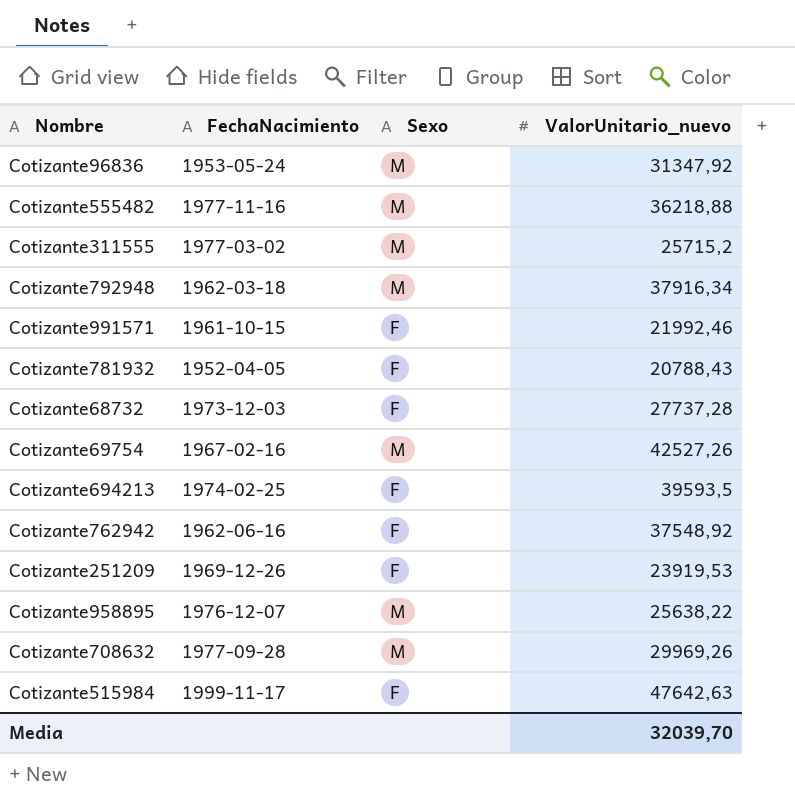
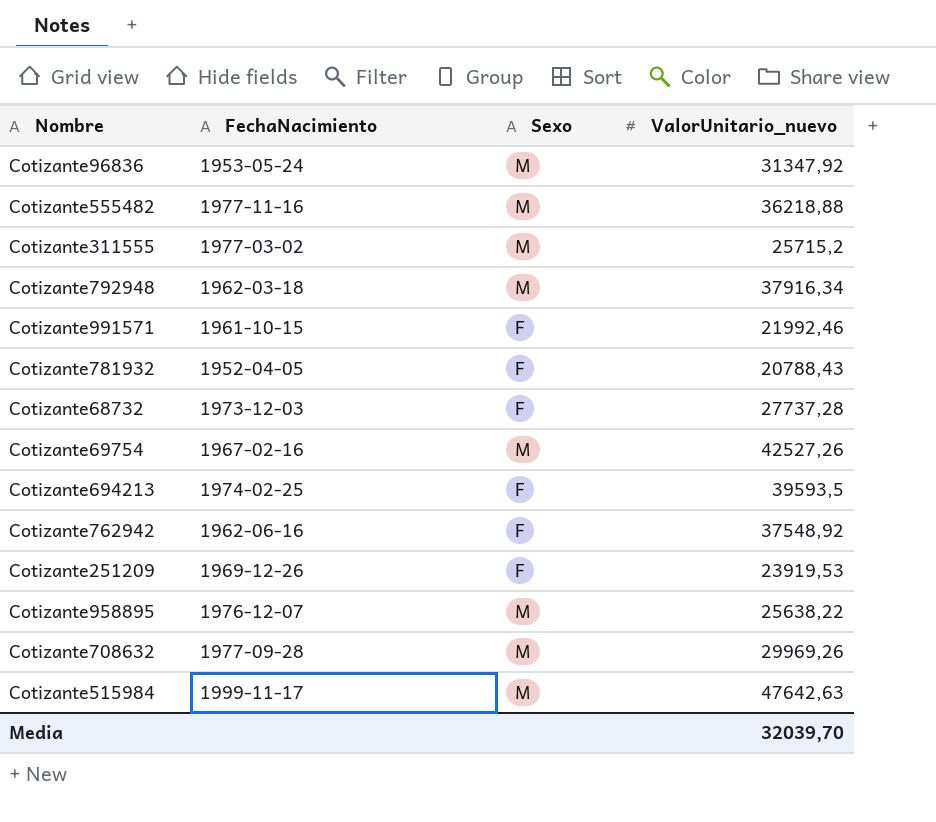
Cotizante515984 | Sexo: F -> M

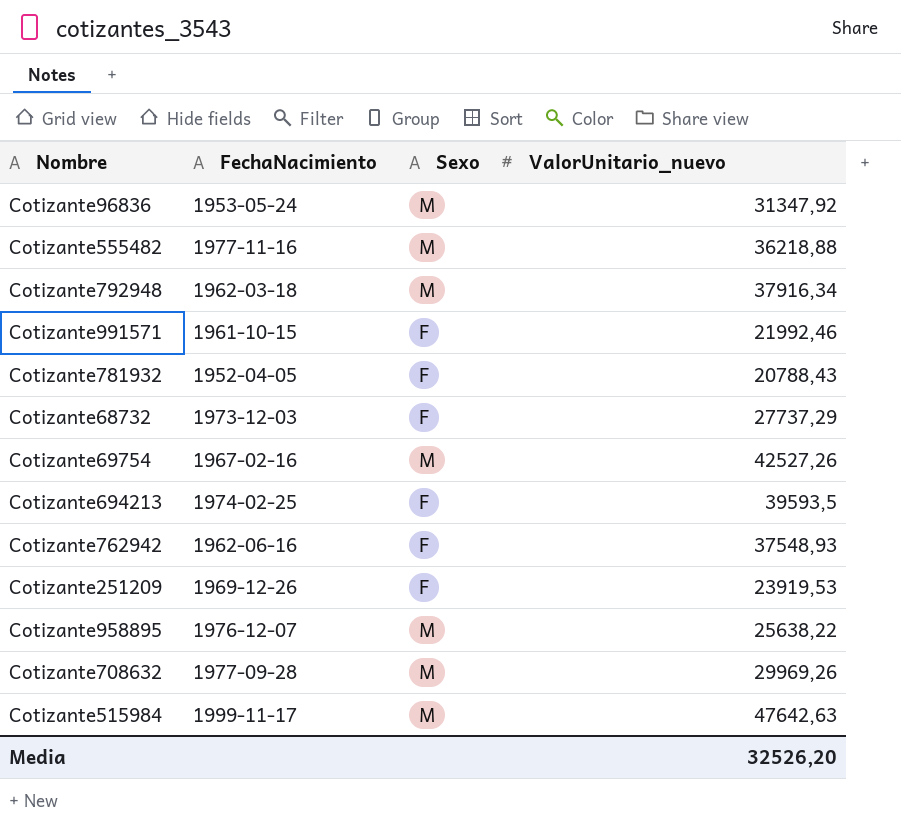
row Cotizante311555: 1977-03-02 | M | 25715,2 -> none
Cotizante68732 | ValorUnitario_nuevo: 27737,28 -> 27737,29
Cotizante762942 | ValorUnitario_nuevo: 37548,92 -> 37548,93
Media | ValorUnitario_nuevo: 32039,70 -> 32526,20

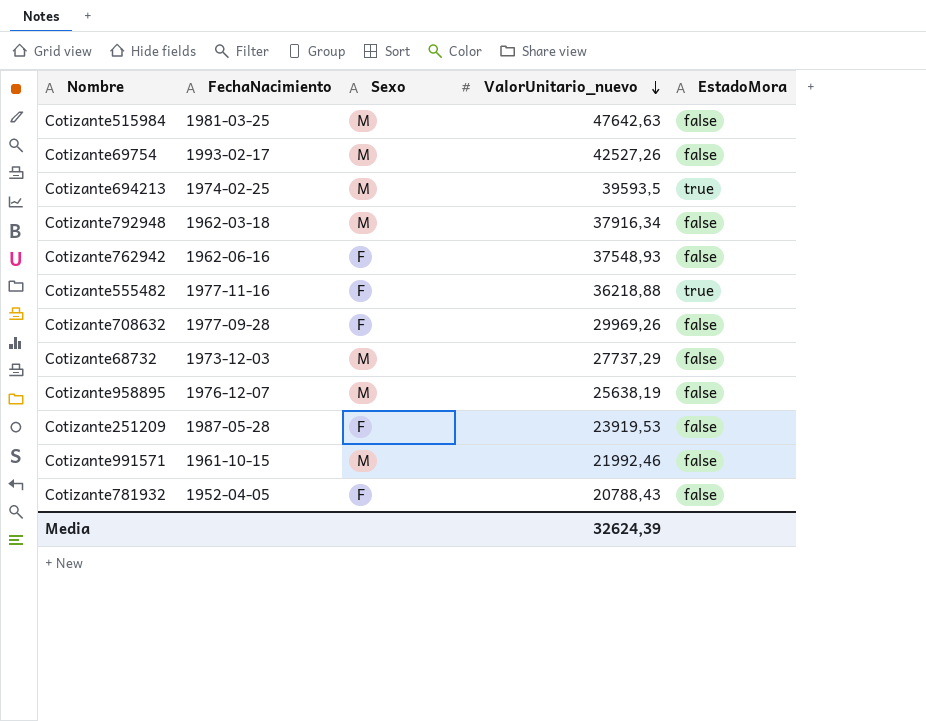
row order: none -> ValorUnitario_nuevo descending
column EstadoMora | position: none -> 5
row Cotizante96836: 1953-05-24 | M | 31347,92 -> none
Cotizante515984 | FechaNacimiento: 1999-11-17 -> 1981-03-25
Cotizante69754 | FechaNacimiento: 1967-02-16 -> 1993-02-17
Cotizante694213 | Sexo: F -> M
Cotizante555482 | Sexo: M -> F
Cotizante708632 | Sexo: M -> F
Cotizante68732 | Sexo: F -> M
Cotizante958895 | ValorUnitario_nuevo: 25638,22 -> 25638,19
Cotizante251209 | FechaNacimiento: 1969-12-26 -> 1987-05-28
Cotizante991571 | Sexo: F -> M
Media | ValorUnitario_nuevo: 32526,20 -> 32624,39

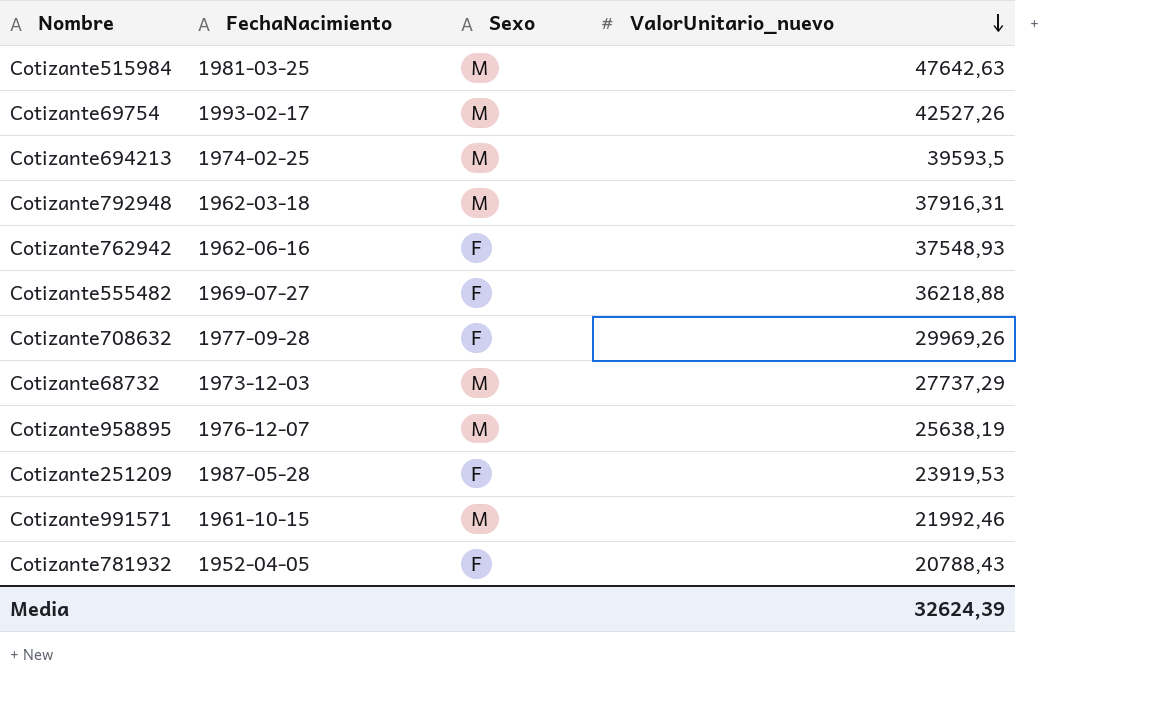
column EstadoMora | position: 5 -> none
Cotizante792948 | ValorUnitario_nuevo: 37916,34 -> 37916,31
Cotizante555482 | FechaNacimiento: 1977-11-16 -> 1969-07-27

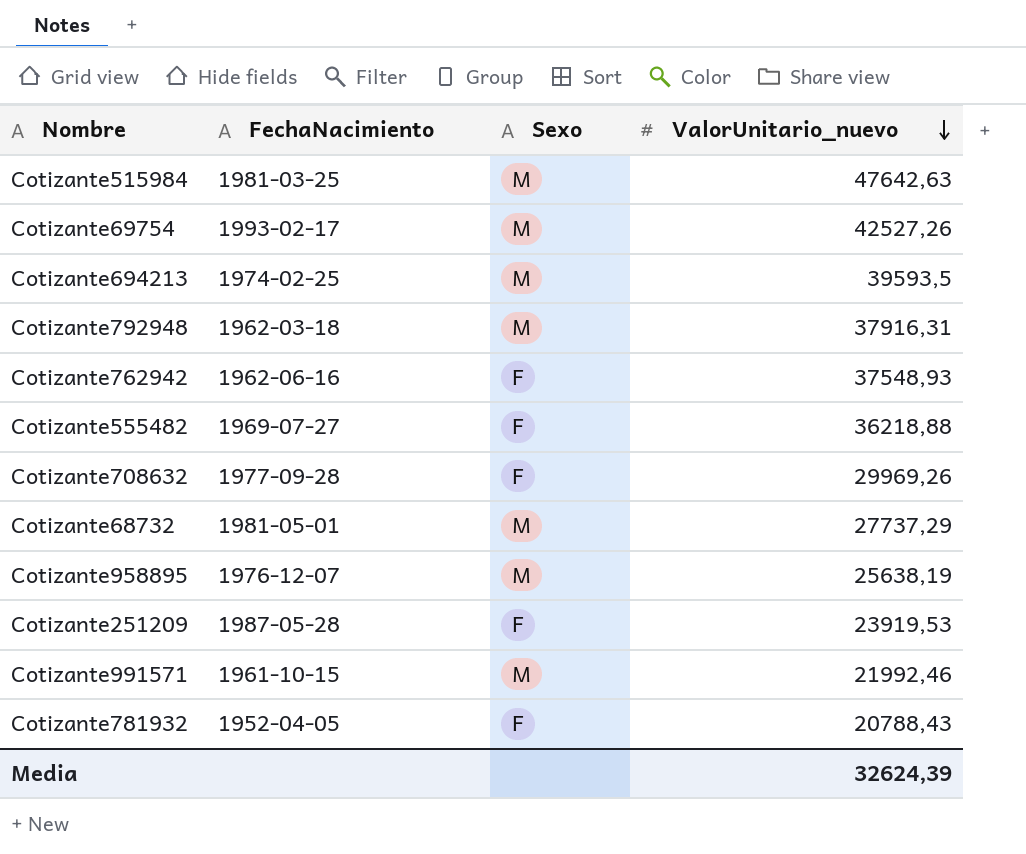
Cotizante68732 | FechaNacimiento: 1973-12-03 -> 1981-05-01

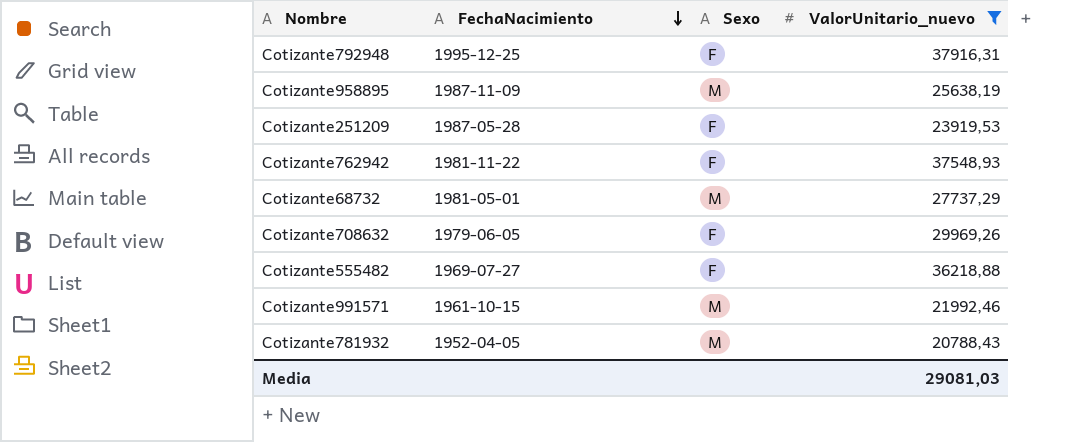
filter: none -> ValorUnitario_nuevo <= 37916,31
row order: ValorUnitario_nuevo descending -> FechaNacimiento descending
Cotizante792948 | FechaNacimiento: 1962-03-18 -> 1995-12-25
Cotizante792948 | Sexo: M -> F
Cotizante958895 | FechaNacimiento: 1976-12-07 -> 1987-11-09
Cotizante762942 | FechaNacimiento: 1962-06-16 -> 1981-11-22
Cotizante708632 | FechaNacimiento: 1977-09-28 -> 1979-06-05
Cotizante781932 | Sexo: F -> M
Media | ValorUnitario_nuevo: 32624,39 -> 29081,03

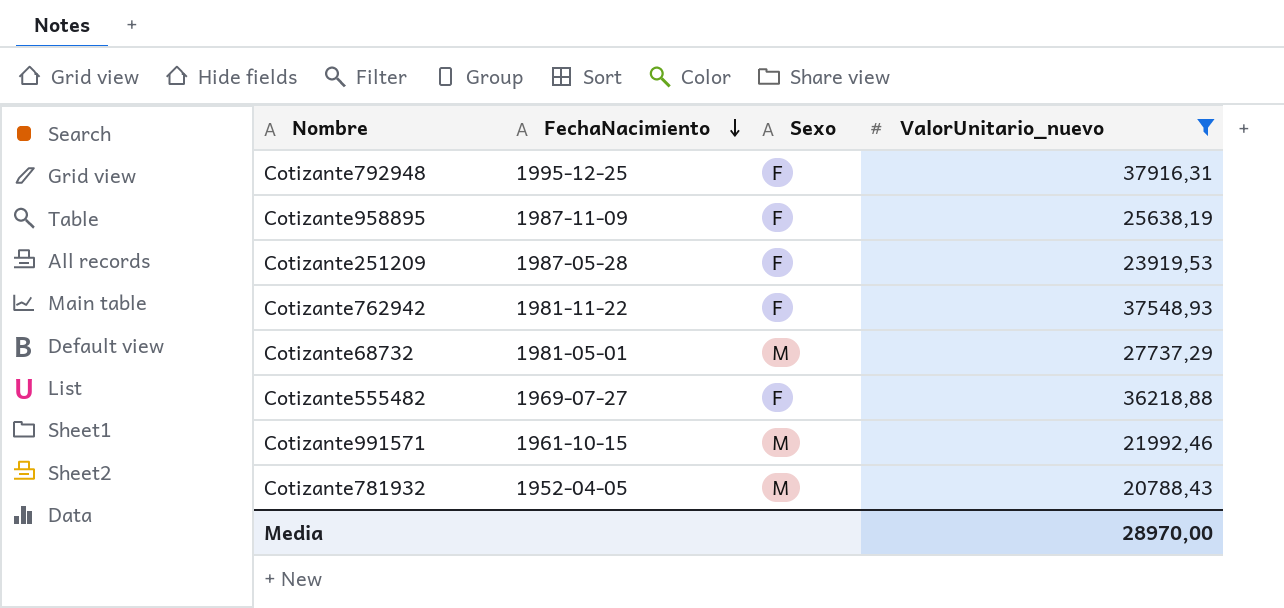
row Cotizante708632: 1979-06-05 | F | 29969,26 -> none
Cotizante958895 | Sexo: M -> F
Media | ValorUnitario_nuevo: 29081,03 -> 28970,00

